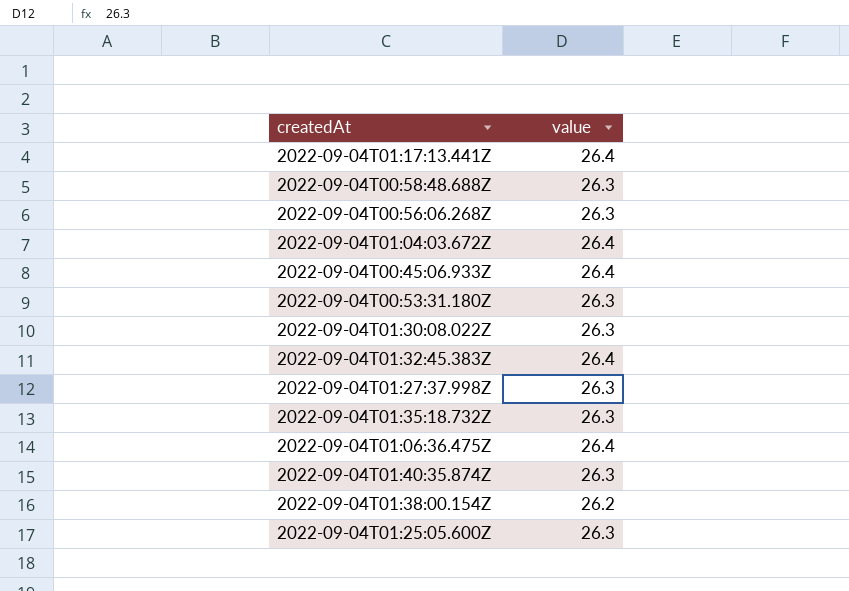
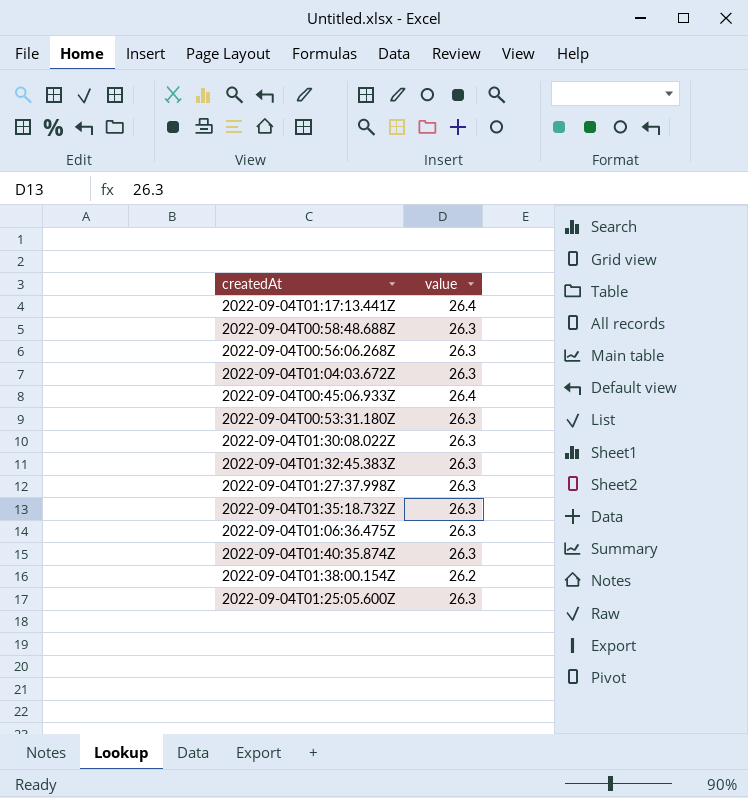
2022-09-04T01:04:03.672Z | value: 26.4 -> 26.3
2022-09-04T01:32:45.383Z | value: 26.4 -> 26.3
2022-09-04T01:06:36.475Z | value: 26.4 -> 26.3

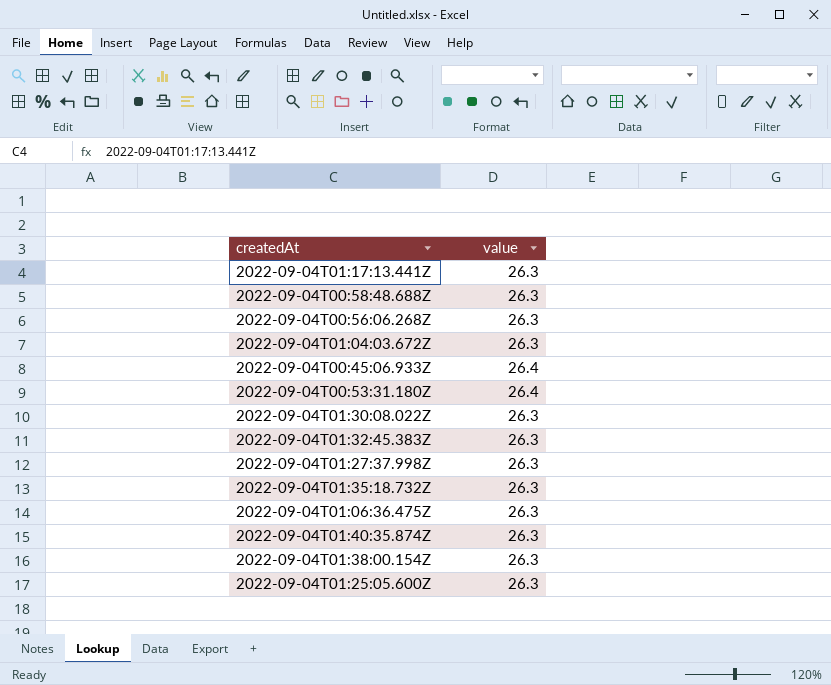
2022-09-04T01:17:13.441Z | value: 26.4 -> 26.3
2022-09-04T00:53:31.180Z | value: 26.3 -> 26.4
2022-09-04T01:38:00.154Z | value: 26.2 -> 26.3

